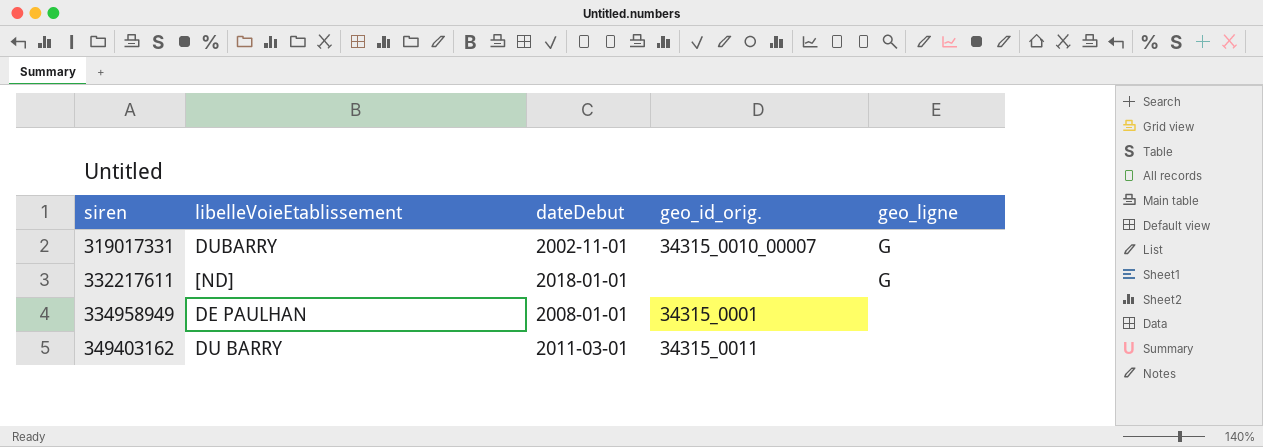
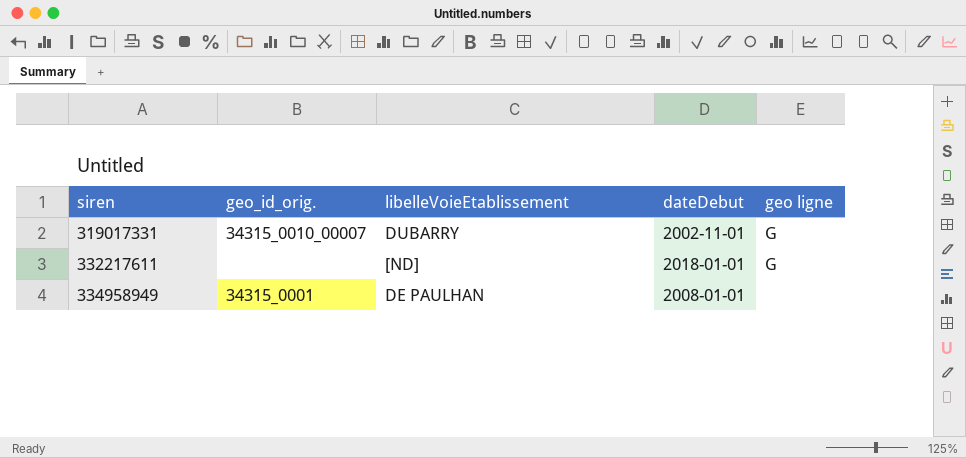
column geo_id_orig. | position: 4 -> 2
column name: geo_ligne -> geo ligne
row 349403162: DU BARRY | 2011-03-01 | 34315_0011 | none -> none

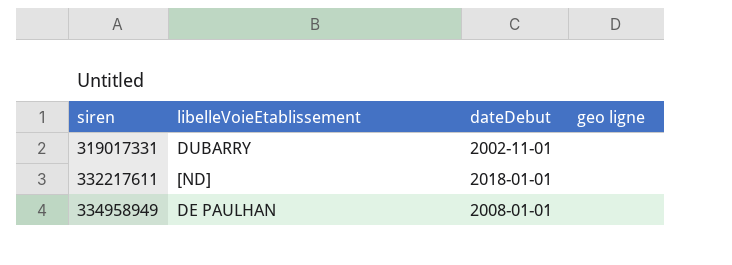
column geo_id_orig. | position: 2 -> none
319017331 | geo ligne: G -> none
332217611 | geo ligne: G -> none

